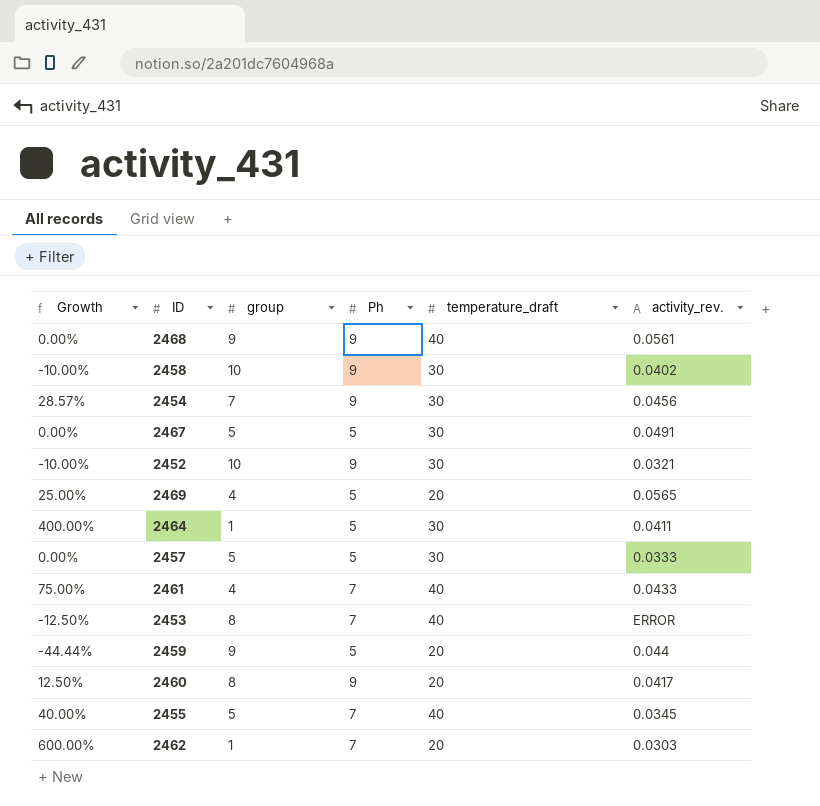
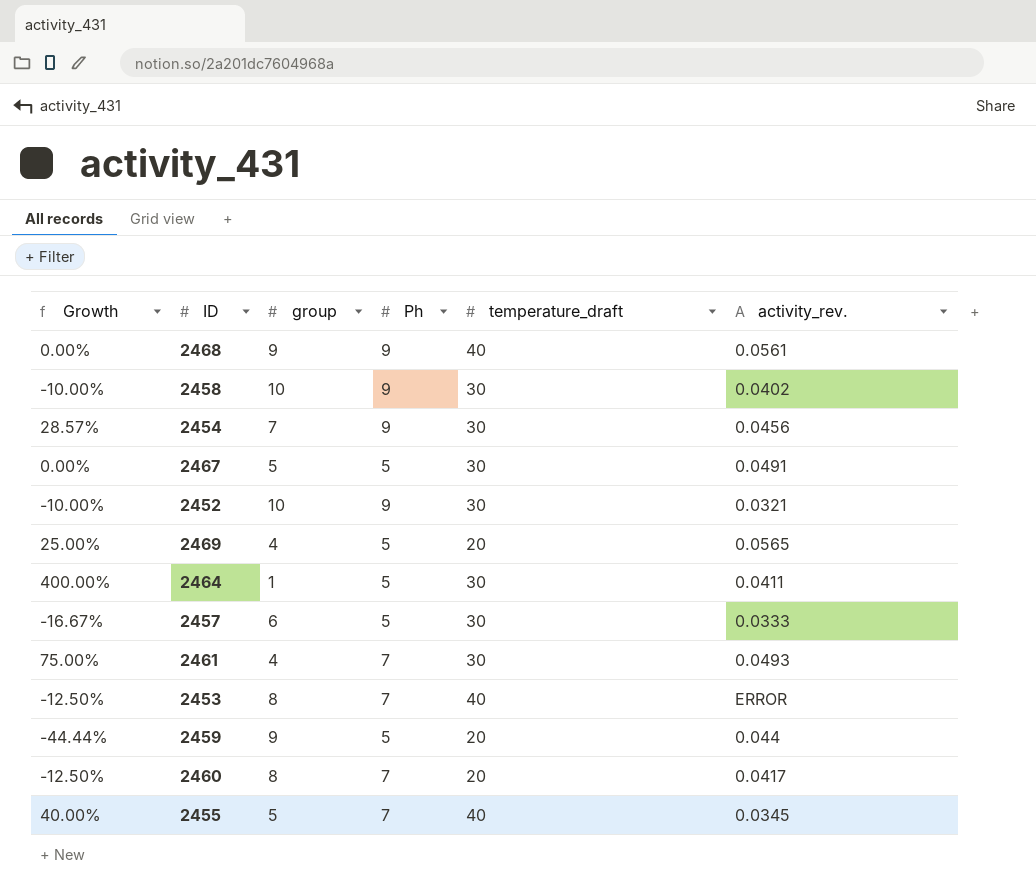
row 2462: 600.00% | 1 | 7 | 20 | 0.0303 -> none
2457 | Growth: 0.00% -> -16.67%
2457 | group: 5 -> 6
2461 | temperature_draft: 40 -> 30
2461 | activity_rev.: 0.0433 -> 0.0493
2460 | Growth: 12.50% -> -12.50%
2460 | Ph: 9 -> 7

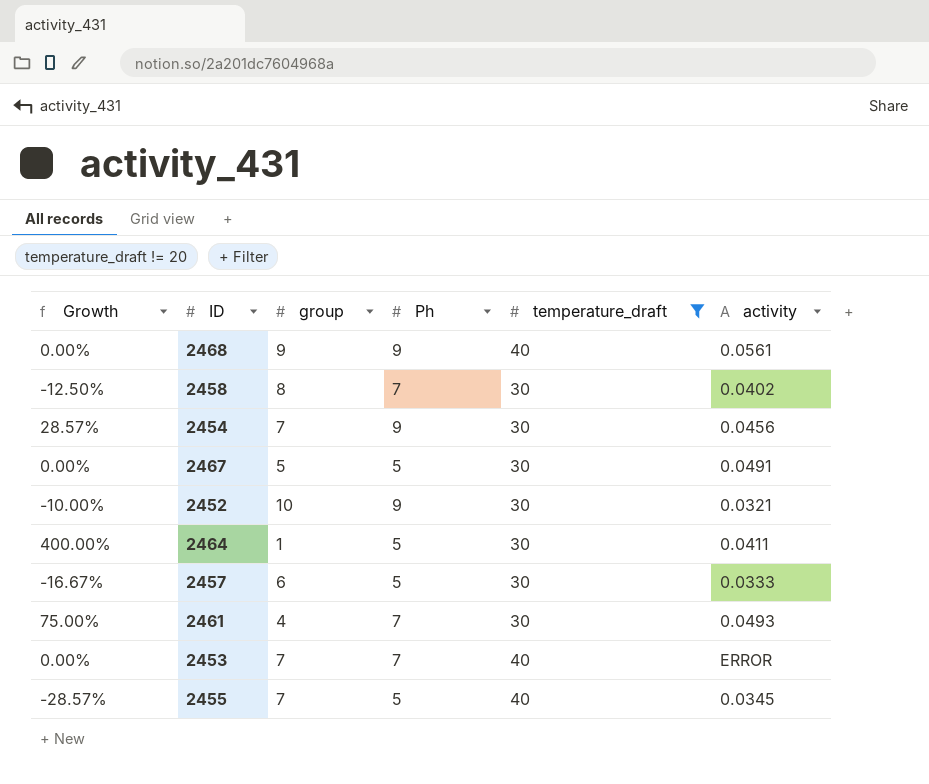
filter: none -> temperature_draft != 20
column name: activity_rev. -> activity
2458 | Growth: -10.00% -> -12.50%
2458 | group: 10 -> 8
2458 | Ph: 9 -> 7
2453 | Growth: -12.50% -> 0.00%
2453 | group: 8 -> 7
2455 | Growth: 40.00% -> -28.57%
2455 | group: 5 -> 7
2455 | Ph: 7 -> 5

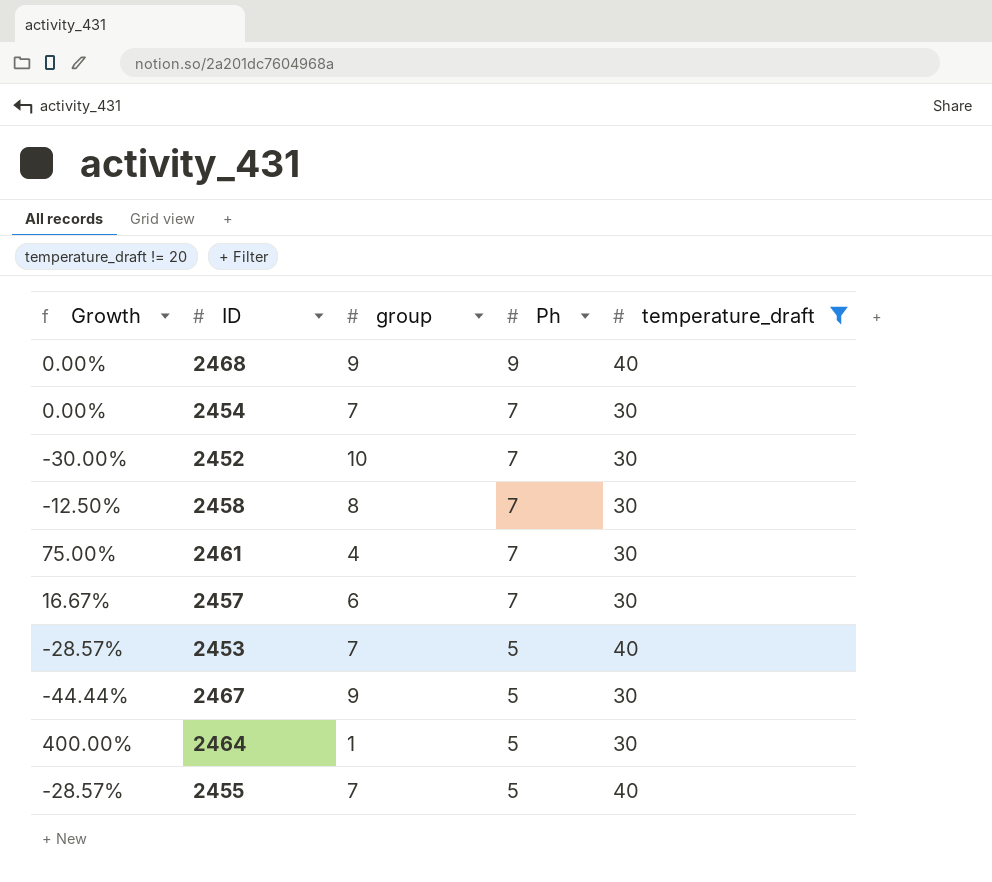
row order: none -> Ph descending
column activity | position: 6 -> none
2454 | Growth: 28.57% -> 0.00%
2454 | Ph: 9 -> 7
2452 | Growth: -10.00% -> -30.00%
2452 | Ph: 9 -> 7
2457 | Growth: -16.67% -> 16.67%
2457 | Ph: 5 -> 7
2453 | Growth: 0.00% -> -28.57%
2453 | Ph: 7 -> 5
2467 | Growth: 0.00% -> -44.44%
2467 | group: 5 -> 9

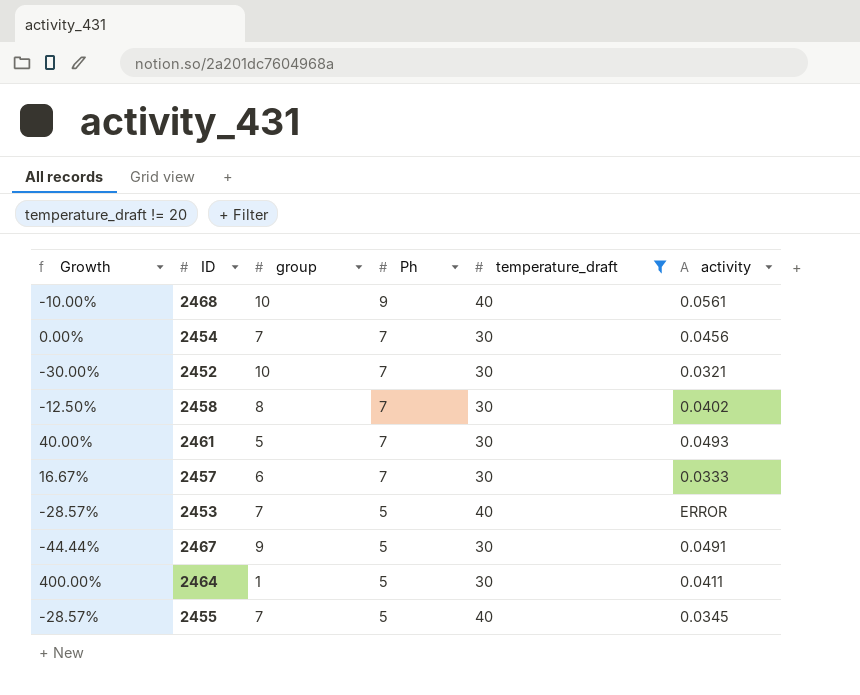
column activity | position: none -> 6
2468 | Growth: 0.00% -> -10.00%
2468 | group: 9 -> 10
2461 | Growth: 75.00% -> 40.00%
2461 | group: 4 -> 5

